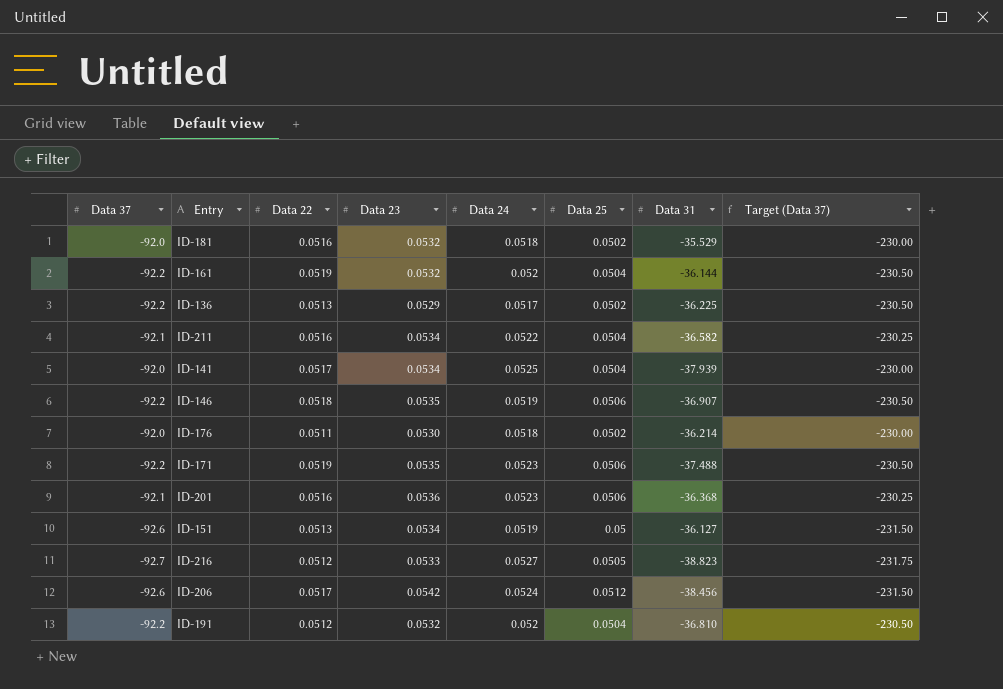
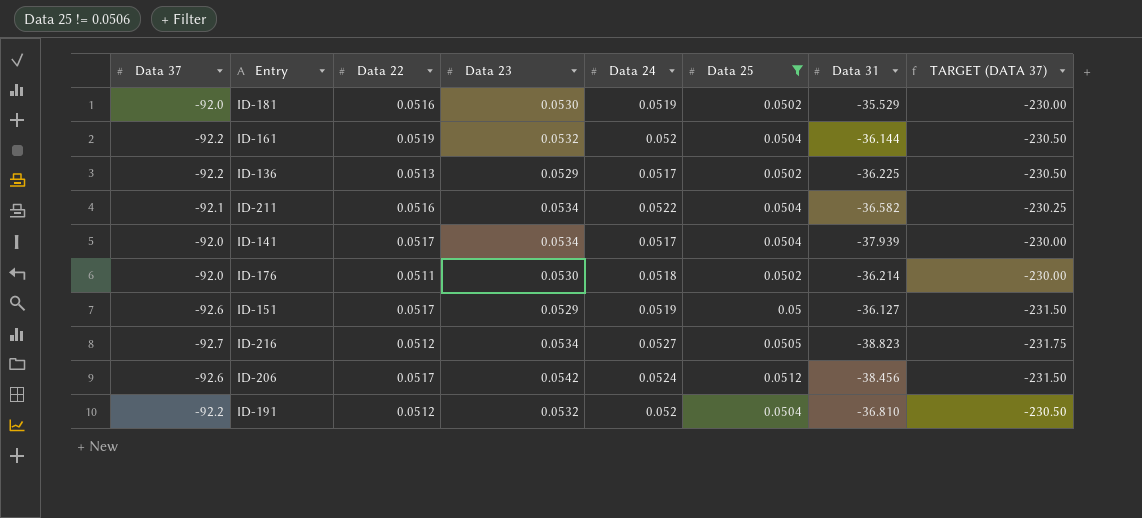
filter: none -> Data 25 != 0.0506
column name: Target (Data 37) -> TARGET (DATA 37)
ID-181 | Data 23: 0.0532 -> 0.0530
ID-181 | Data 24: 0.0518 -> 0.0519
ID-141 | Data 24: 0.0525 -> 0.0517
ID-151 | Data 22: 0.0513 -> 0.0517
ID-151 | Data 23: 0.0534 -> 0.0529
ID-216 | Data 23: 0.0533 -> 0.0534

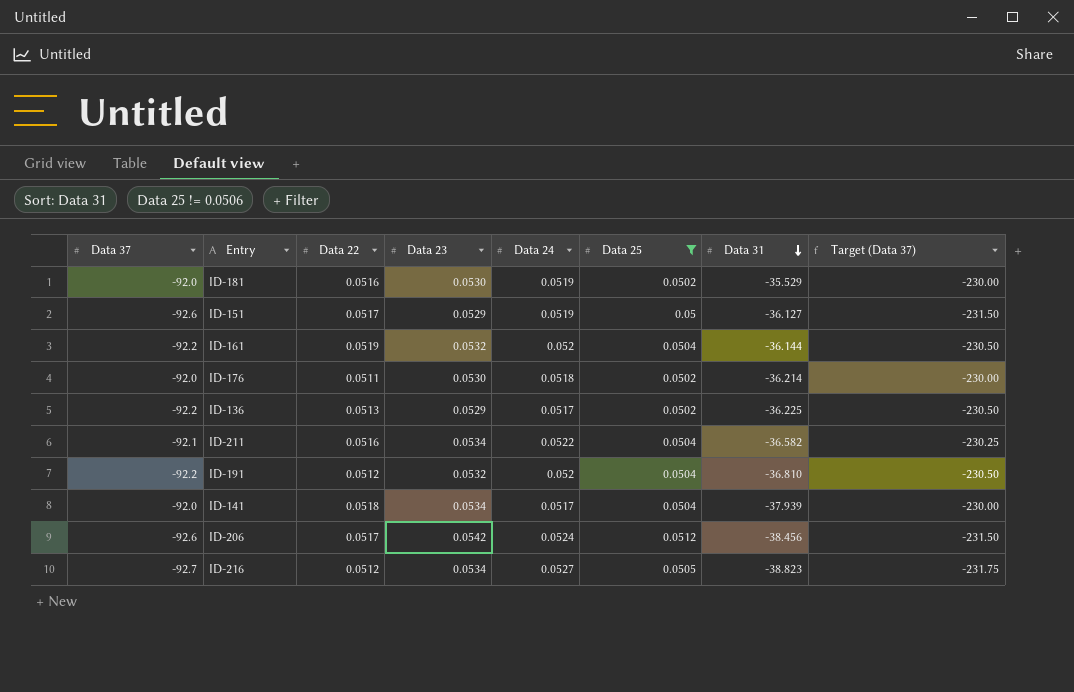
row order: none -> Data 31 descending
column name: TARGET (DATA 37) -> Target (Data 37)
ID-141 | Data 22: 0.0517 -> 0.0518

